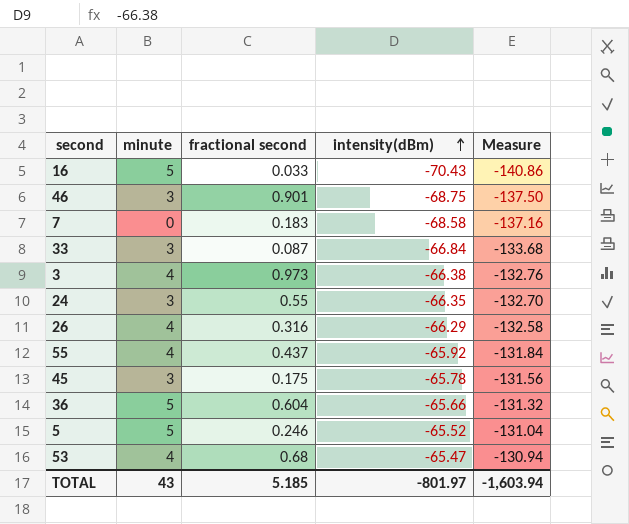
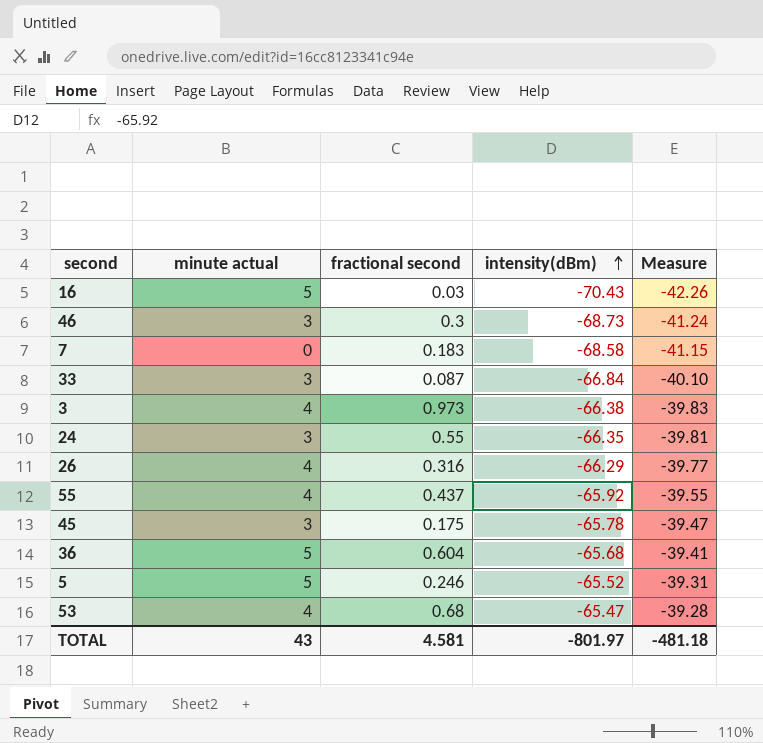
column name: minute -> minute actual
column Measure | formula: [intensity(dBm)] * 2 -> [intensity(dBm)] * 0.6
16 | fractional second: 0.033 -> 0.03
46 | fractional second: 0.901 -> 0.3
46 | intensity(dBm): -68.75 -> -68.73
36 | intensity(dBm): -65.66 -> -65.68
TOTAL | fractional second: 5.185 -> 4.581
TOTAL | Measure: -1,603.94 -> -481.18

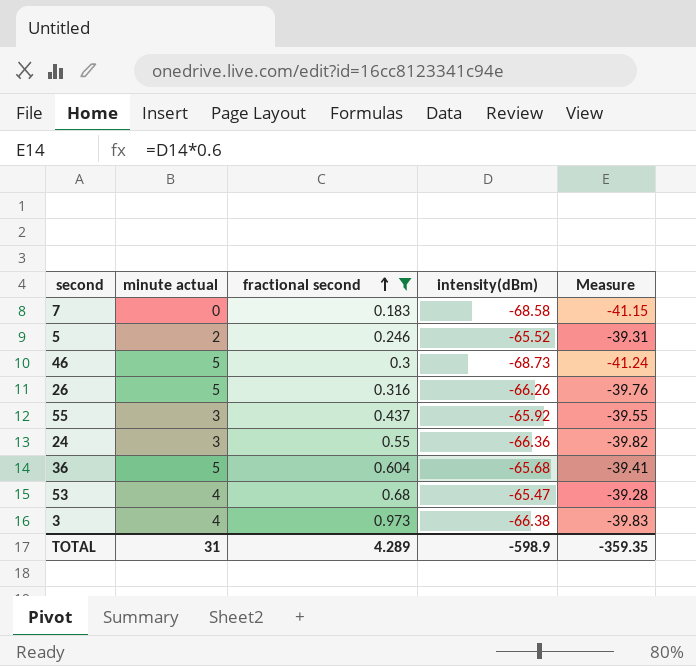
filter: none -> fractional second >= 0.183
row order: intensity(dBm) ascending -> fractional second ascending
5 | minute actual: 5 -> 2
46 | minute actual: 3 -> 5
26 | minute actual: 4 -> 5
26 | intensity(dBm): -66.29 -> -66.26
26 | Measure: -39.77 -> -39.76
55 | minute actual: 4 -> 3
24 | intensity(dBm): -66.35 -> -66.36
24 | Measure: -39.81 -> -39.82
TOTAL | minute actual: 43 -> 31
TOTAL | fractional second: 4.581 -> 4.289
TOTAL | intensity(dBm): -801.97 -> -598.9
TOTAL | Measure: -481.18 -> -359.35

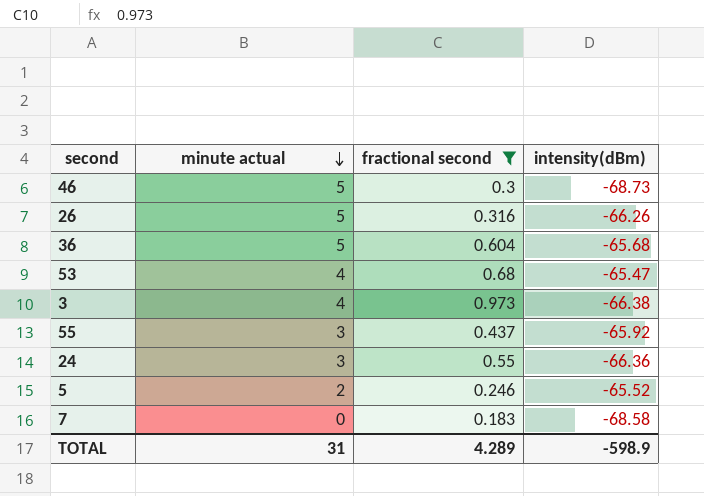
row order: fractional second ascending -> minute actual descending
column Measure | formula: [intensity(dBm)] * 0.6 -> none

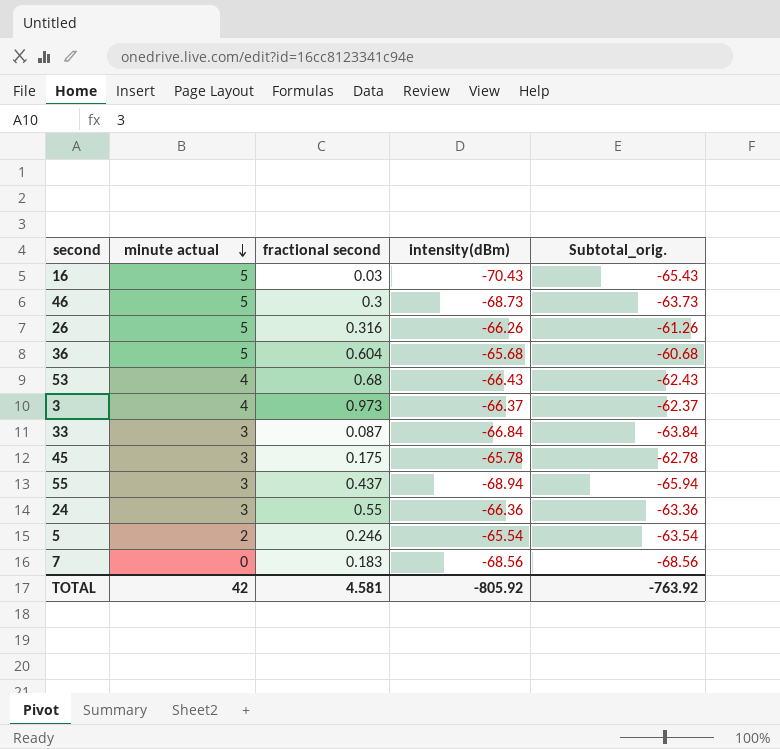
filter: fractional second >= 0.183 -> none
column Subtotal_orig. | formula: none -> [minute actual] + [intensity(dBm)]
53 | intensity(dBm): -65.47 -> -66.43
3 | intensity(dBm): -66.38 -> -66.37
55 | intensity(dBm): -65.92 -> -68.94
5 | intensity(dBm): -65.52 -> -65.54
7 | intensity(dBm): -68.58 -> -68.56
TOTAL | minute actual: 31 -> 42
TOTAL | fractional second: 4.289 -> 4.581
TOTAL | intensity(dBm): -598.9 -> -805.92

